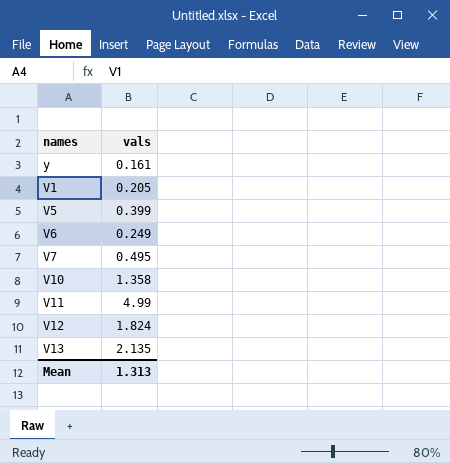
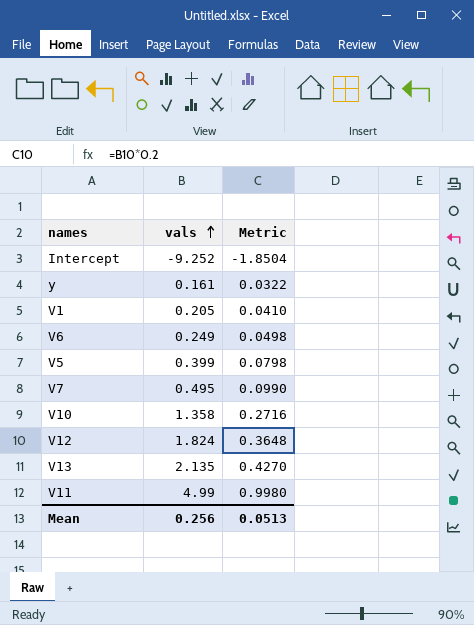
row order: none -> vals ascending
column Metric | formula: none -> [vals] * 0.2
row Intercept: none -> -9.252 | -1.8504
Mean | vals: 1.313 -> 0.256

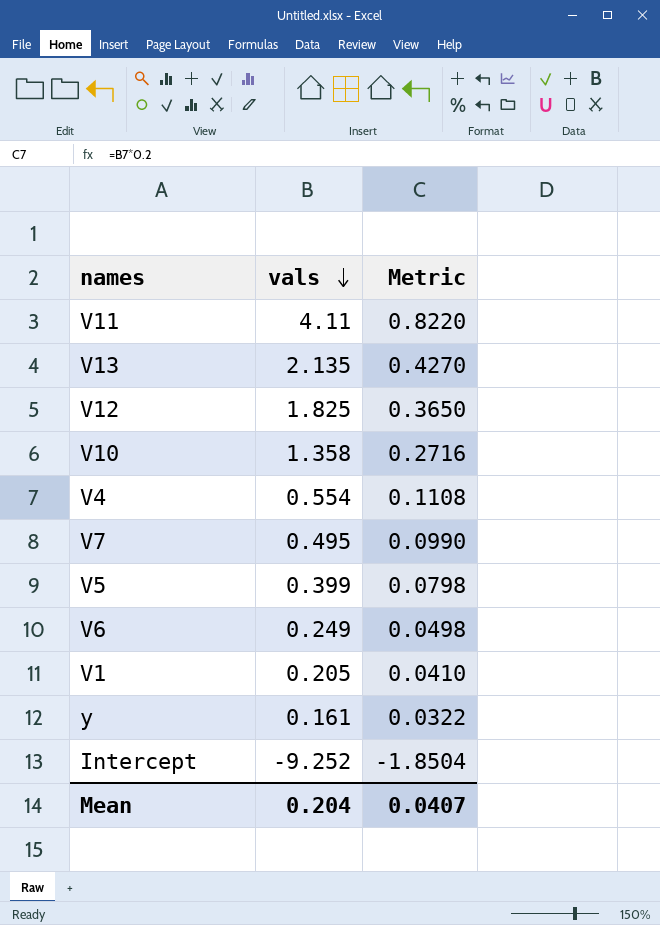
row order: vals ascending -> vals descending
V11 | vals: 4.99 -> 4.11
V11 | Metric: 0.9980 -> 0.8220
V12 | vals: 1.824 -> 1.825
V12 | Metric: 0.3648 -> 0.3650
row V4: none -> 0.554 | 0.1108
Mean | vals: 0.256 -> 0.204
Mean | Metric: 0.0513 -> 0.0407

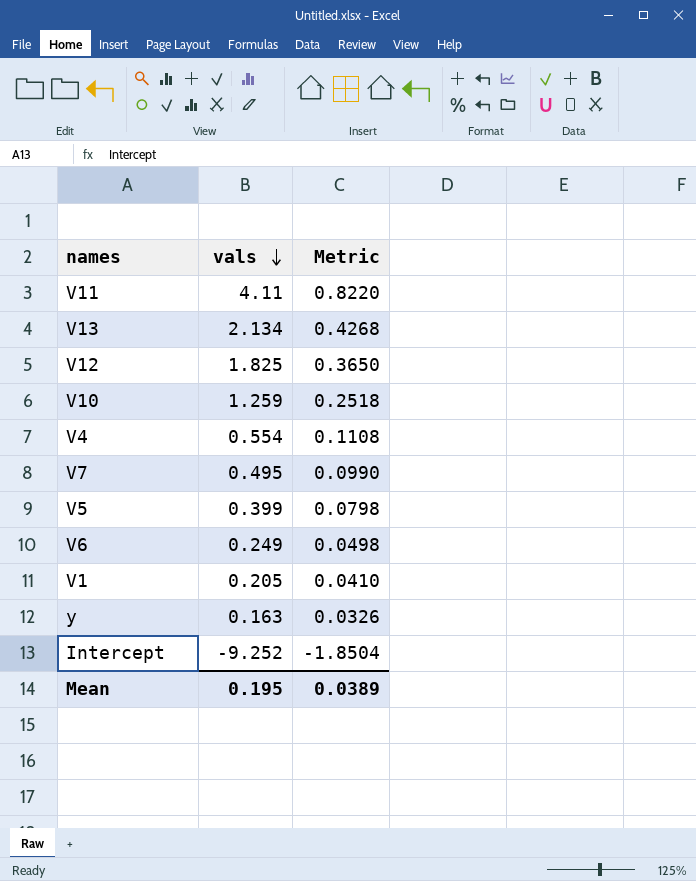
V13 | vals: 2.135 -> 2.134
V13 | Metric: 0.4270 -> 0.4268
V10 | vals: 1.358 -> 1.259
V10 | Metric: 0.2716 -> 0.2518
y | vals: 0.161 -> 0.163
y | Metric: 0.0322 -> 0.0326
Mean | vals: 0.204 -> 0.195
Mean | Metric: 0.0407 -> 0.0389

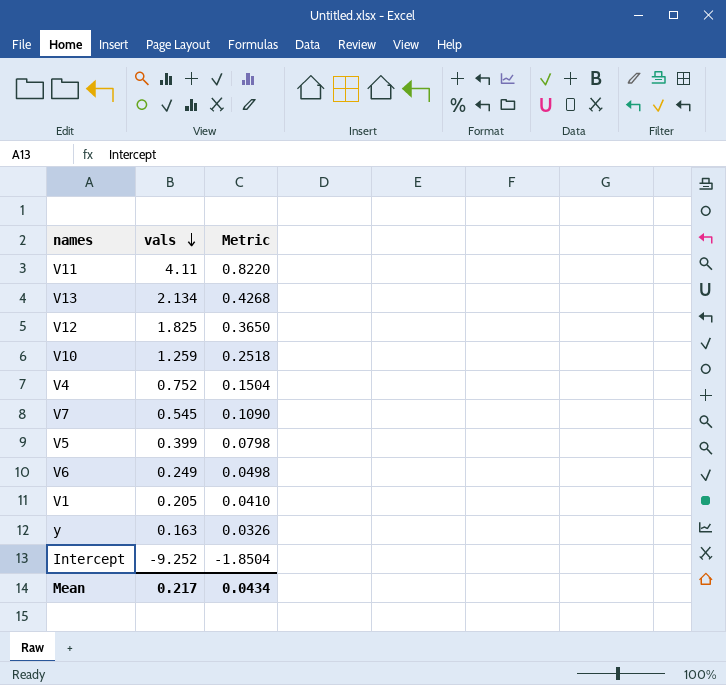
V4 | vals: 0.554 -> 0.752
V4 | Metric: 0.1108 -> 0.1504
V7 | vals: 0.495 -> 0.545
V7 | Metric: 0.0990 -> 0.1090
Mean | vals: 0.195 -> 0.217
Mean | Metric: 0.0389 -> 0.0434

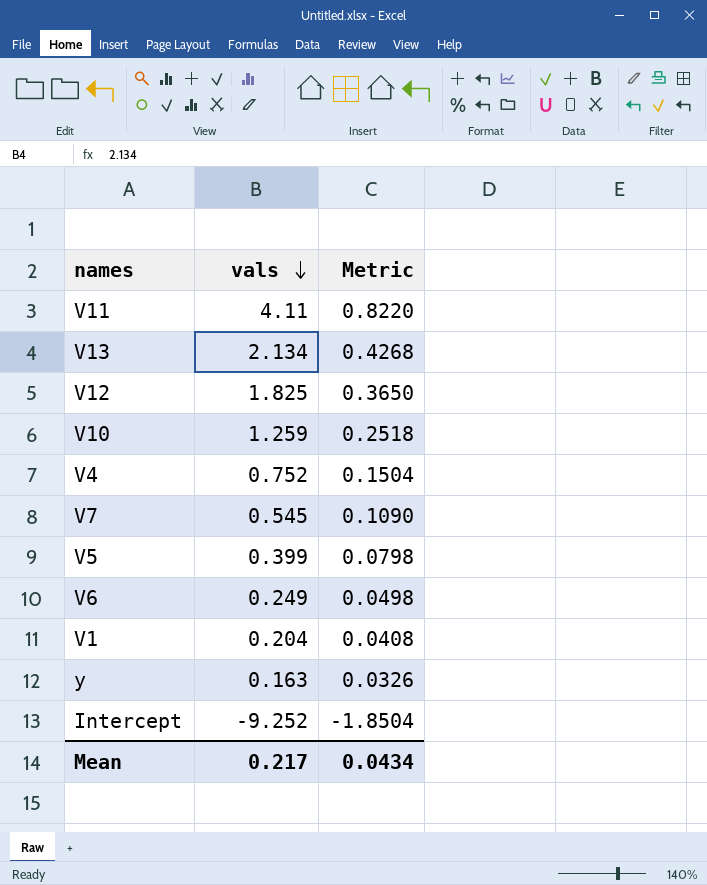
V1 | vals: 0.205 -> 0.204
V1 | Metric: 0.0410 -> 0.0408

